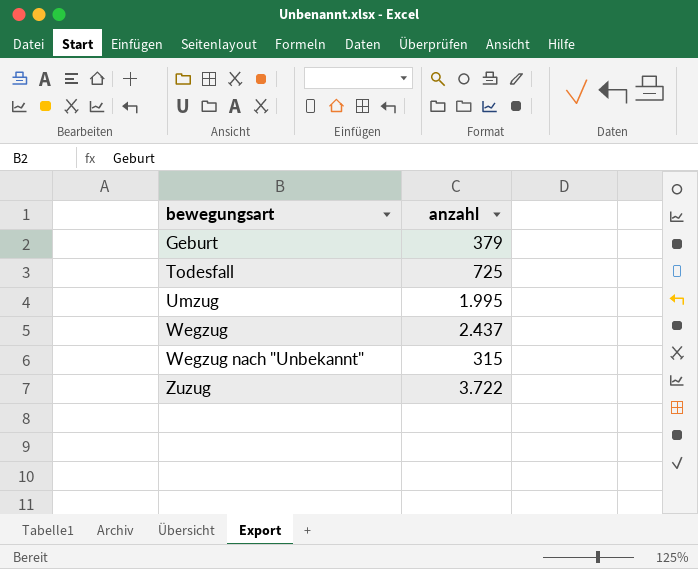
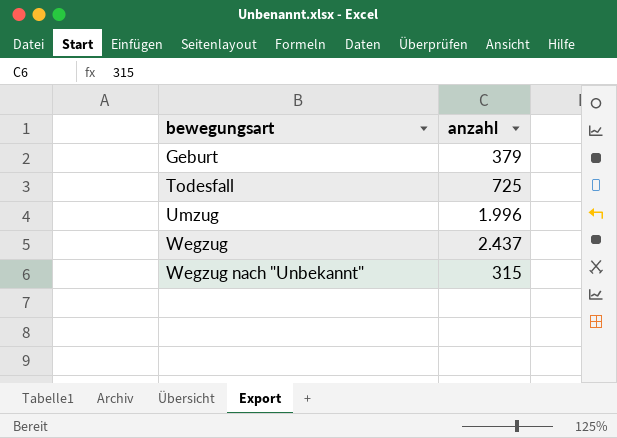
row Zuzug: 3.722 -> none
Umzug | anzahl: 1.995 -> 1.996

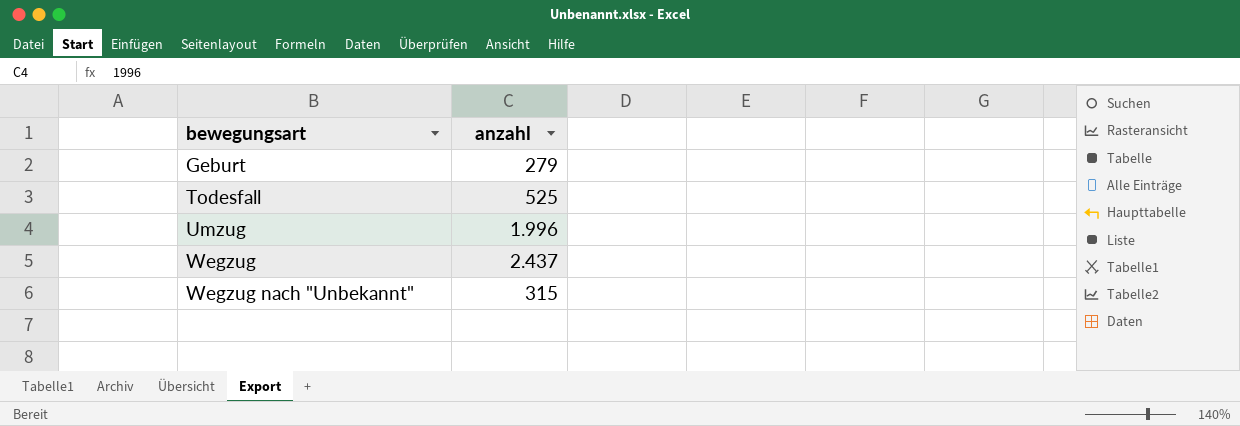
Geburt | anzahl: 379 -> 279
Todesfall | anzahl: 725 -> 525

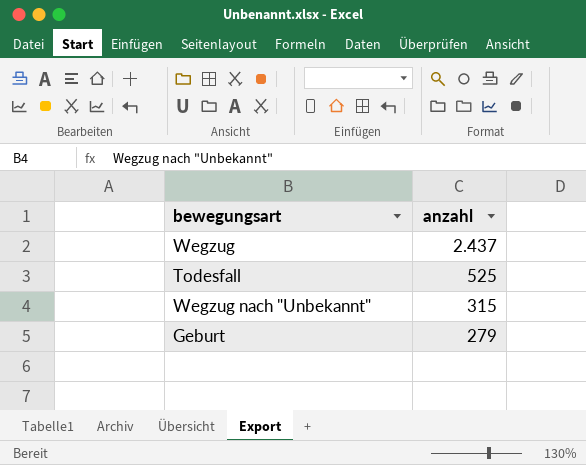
row order: bewegungsart ascending -> anzahl descending
row Umzug: 1.996 -> none

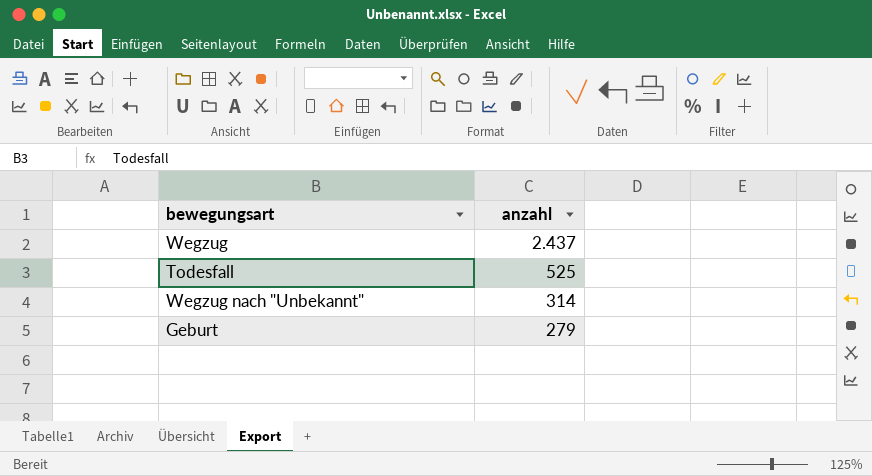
Wegzug nach "Unbekannt" | anzahl: 315 -> 314

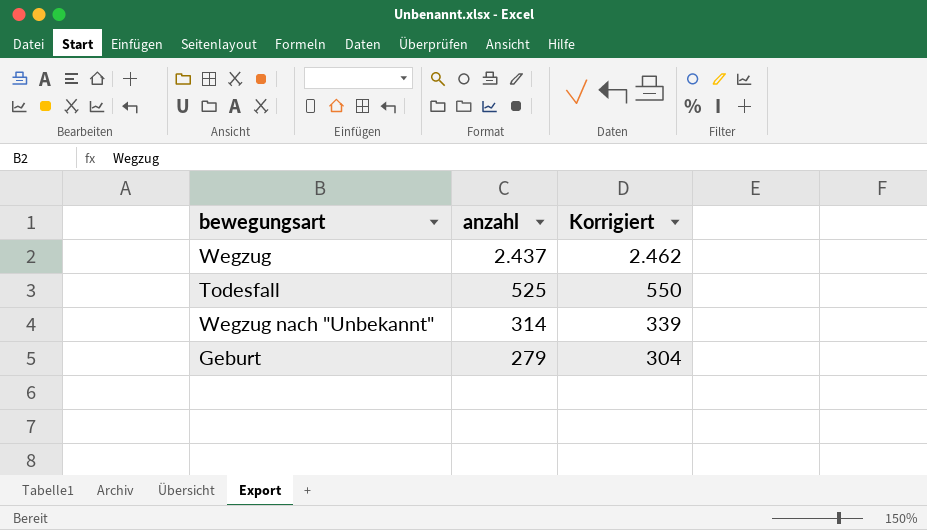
column Korrigiert | formula: none -> [anzahl] + 25

